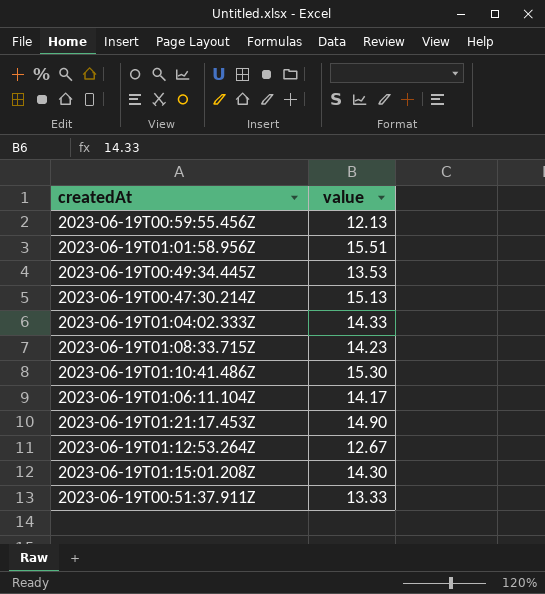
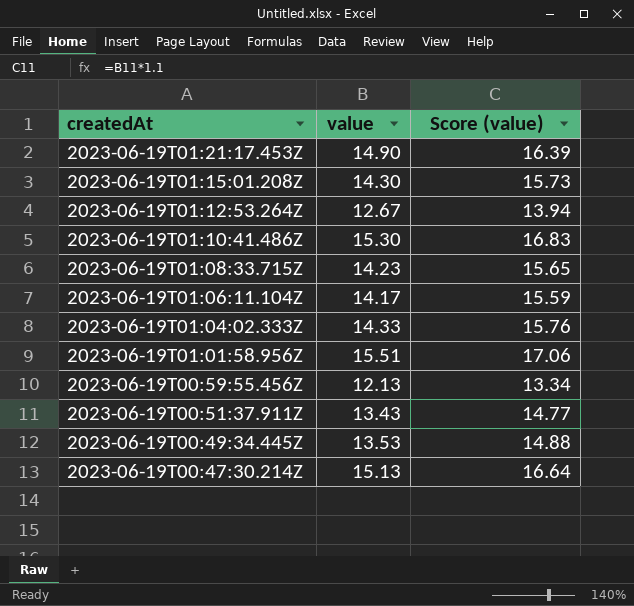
row order: none -> createdAt descending
column Score (value) | formula: none -> [value] * 1.1
2023-06-19T00:51:37.911Z | value: 13.33 -> 13.43

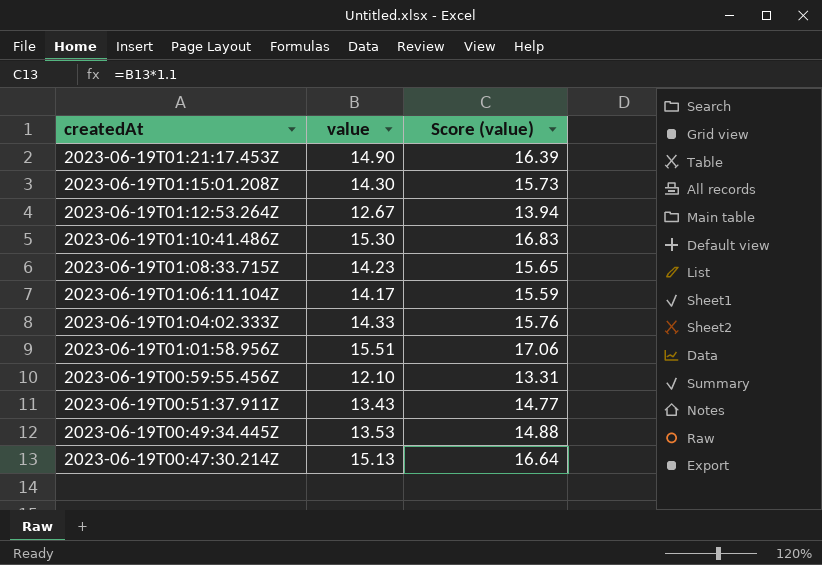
2023-06-19T00:59:55.456Z | value: 12.13 -> 12.10
2023-06-19T00:59:55.456Z | Score (value): 13.34 -> 13.31

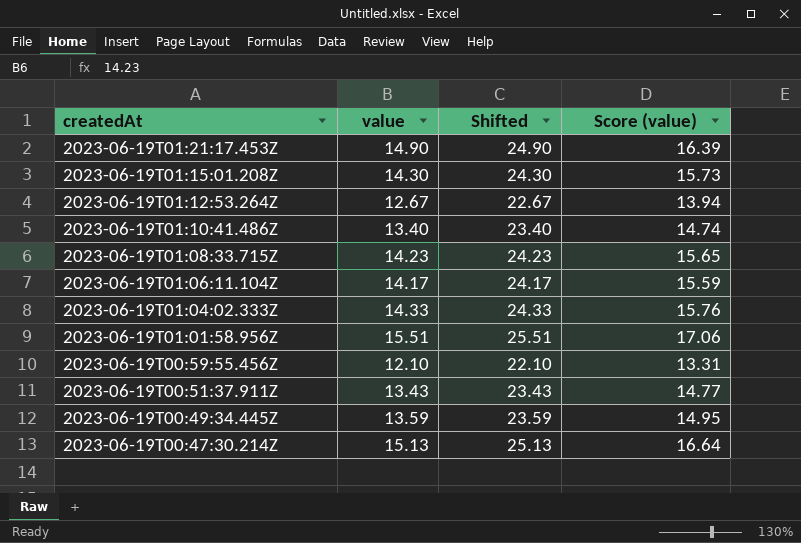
column Shifted | formula: none -> [value] + 10
2023-06-19T01:10:41.486Z | value: 15.30 -> 13.40
2023-06-19T01:10:41.486Z | Score (value): 16.83 -> 14.74
2023-06-19T00:49:34.445Z | value: 13.53 -> 13.59
2023-06-19T00:49:34.445Z | Score (value): 14.88 -> 14.95

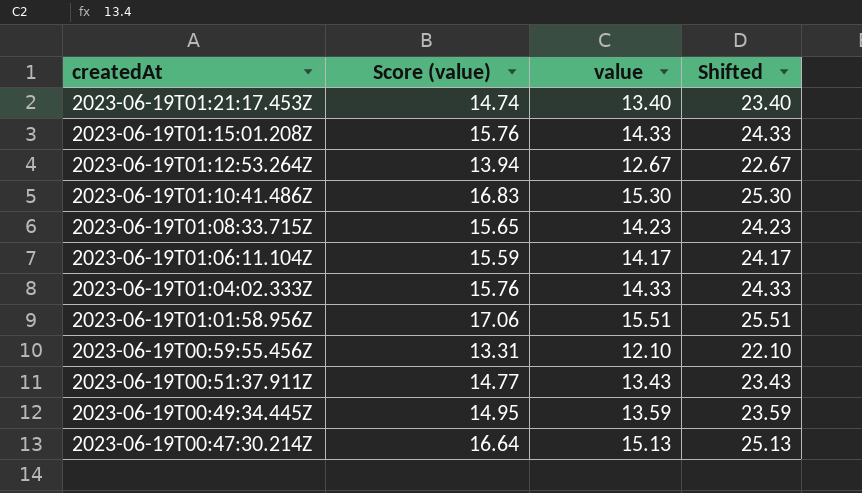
column Score (value) | position: 4 -> 2
2023-06-19T01:21:17.453Z | Score (value): 16.39 -> 14.74
2023-06-19T01:21:17.453Z | value: 14.90 -> 13.40
2023-06-19T01:21:17.453Z | Shifted: 24.90 -> 23.40
2023-06-19T01:15:01.208Z | Score (value): 15.73 -> 15.76
2023-06-19T01:15:01.208Z | value: 14.30 -> 14.33
2023-06-19T01:15:01.208Z | Shifted: 24.30 -> 24.33
2023-06-19T01:10:41.486Z | Score (value): 14.74 -> 16.83
2023-06-19T01:10:41.486Z | value: 13.40 -> 15.30
2023-06-19T01:10:41.486Z | Shifted: 23.40 -> 25.30

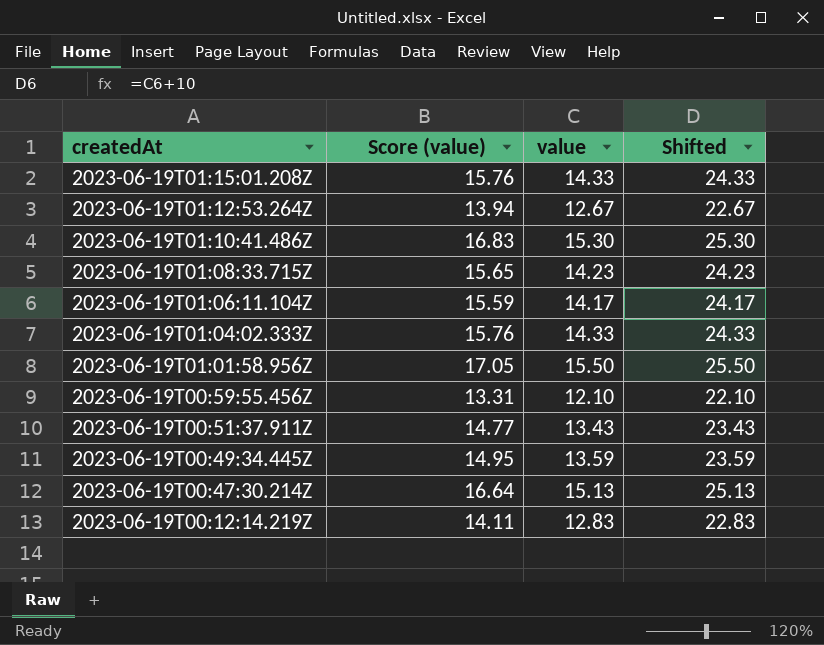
row 2023-06-19T01:21:17.453Z: 14.74 | 13.40 | 23.40 -> none
2023-06-19T01:01:58.956Z | Score (value): 17.06 -> 17.05
2023-06-19T01:01:58.956Z | value: 15.51 -> 15.50
2023-06-19T01:01:58.956Z | Shifted: 25.51 -> 25.50
row 2023-06-19T00:12:14.219Z: none -> 14.11 | 12.83 | 22.83

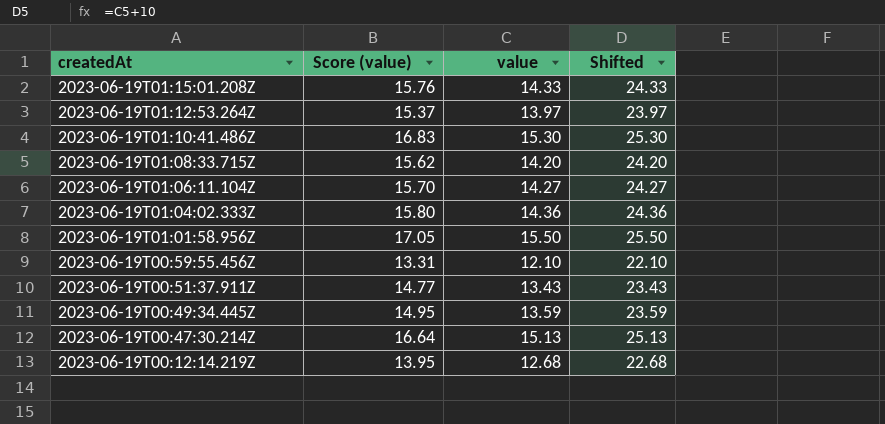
2023-06-19T01:12:53.264Z | Score (value): 13.94 -> 15.37
2023-06-19T01:12:53.264Z | value: 12.67 -> 13.97
2023-06-19T01:12:53.264Z | Shifted: 22.67 -> 23.97
2023-06-19T01:08:33.715Z | Score (value): 15.65 -> 15.62
2023-06-19T01:08:33.715Z | value: 14.23 -> 14.20
2023-06-19T01:08:33.715Z | Shifted: 24.23 -> 24.20
2023-06-19T01:06:11.104Z | Score (value): 15.59 -> 15.70
2023-06-19T01:06:11.104Z | value: 14.17 -> 14.27
2023-06-19T01:06:11.104Z | Shifted: 24.17 -> 24.27
2023-06-19T01:04:02.333Z | Score (value): 15.76 -> 15.80
2023-06-19T01:04:02.333Z | value: 14.33 -> 14.36
2023-06-19T01:04:02.333Z | Shifted: 24.33 -> 24.36
2023-06-19T00:12:14.219Z | Score (value): 14.11 -> 13.95
2023-06-19T00:12:14.219Z | value: 12.83 -> 12.68
2023-06-19T00:12:14.219Z | Shifted: 22.83 -> 22.68

